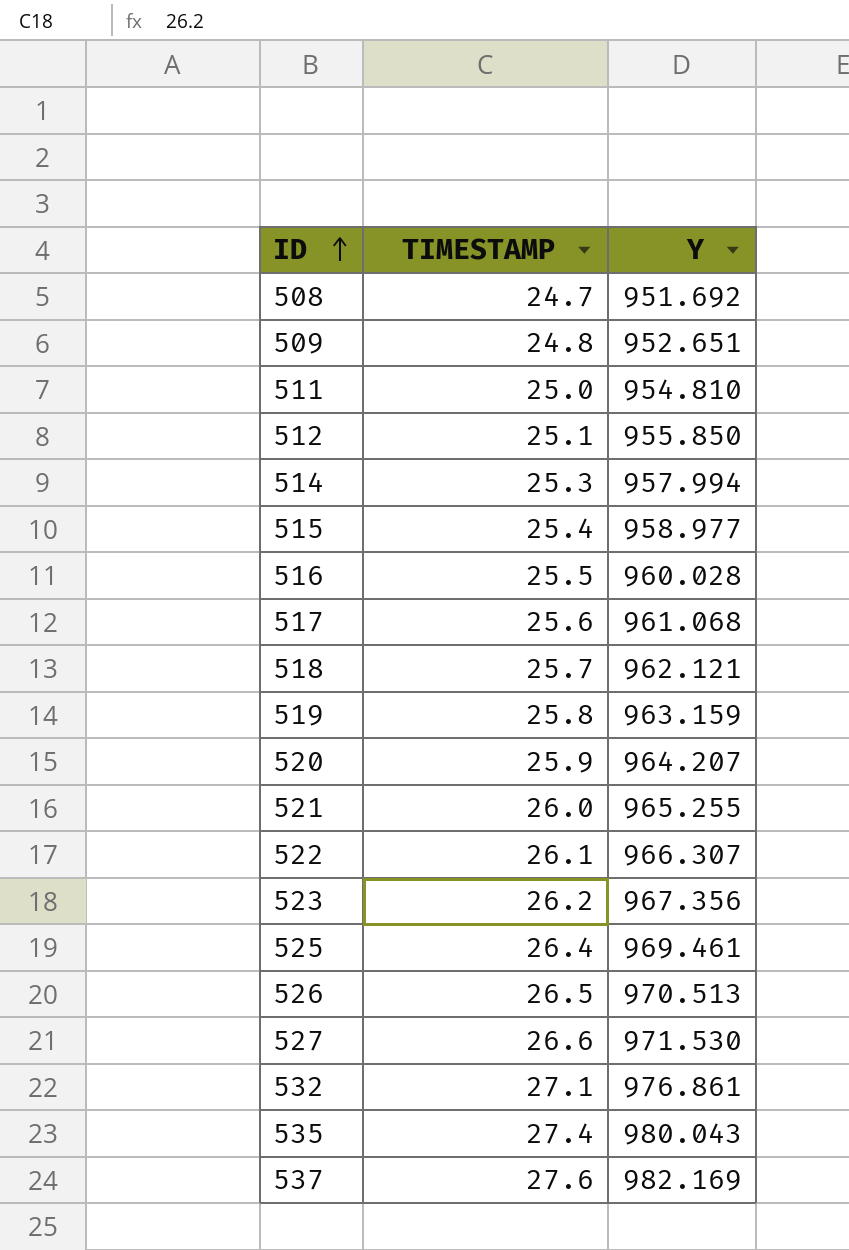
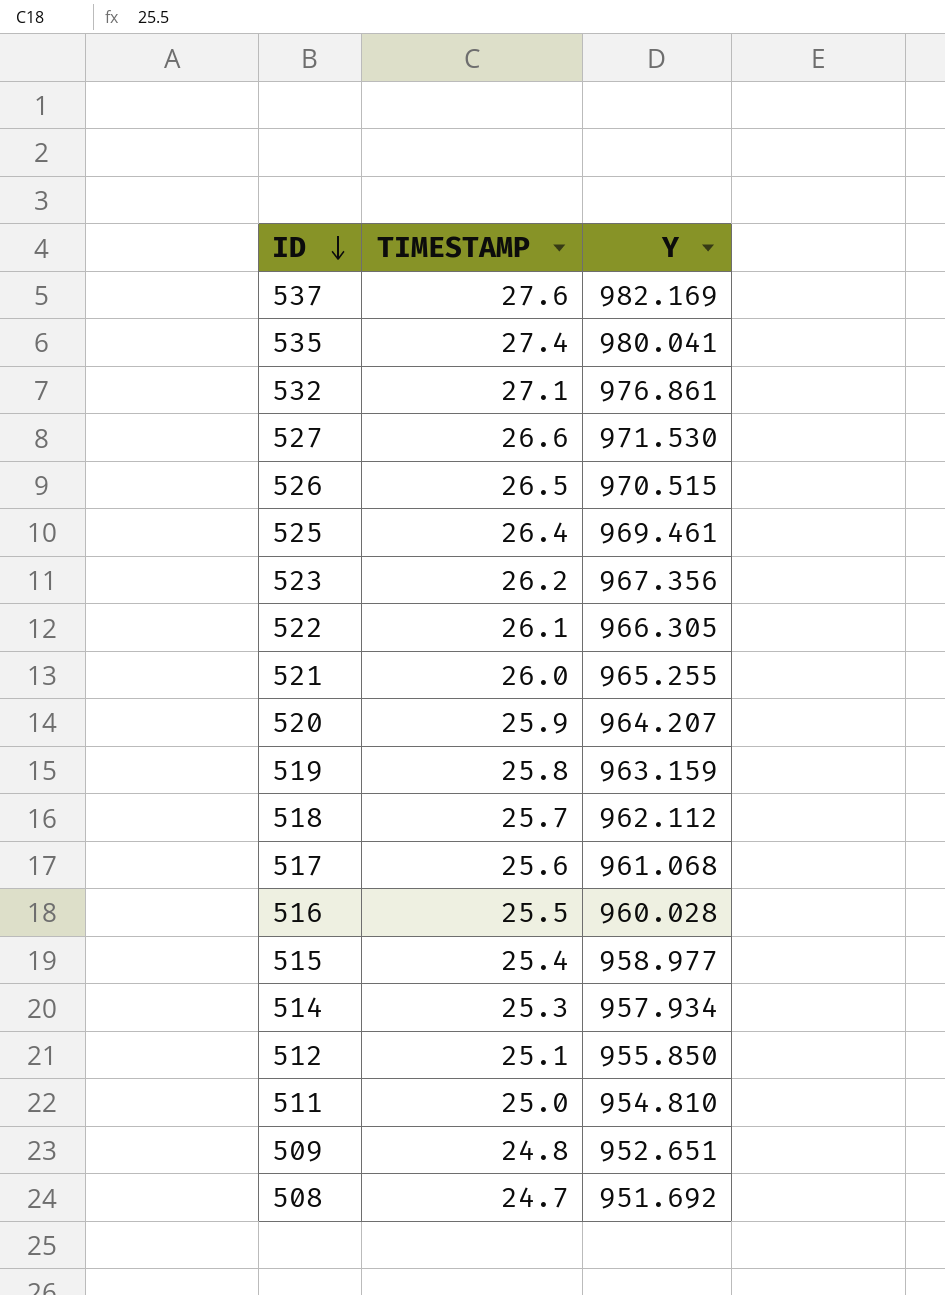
row order: ID ascending -> ID descending
535 | Y: 980.043 -> 980.041
526 | Y: 970.513 -> 970.515
522 | Y: 966.307 -> 966.305
518 | Y: 962.121 -> 962.112
514 | Y: 957.994 -> 957.934

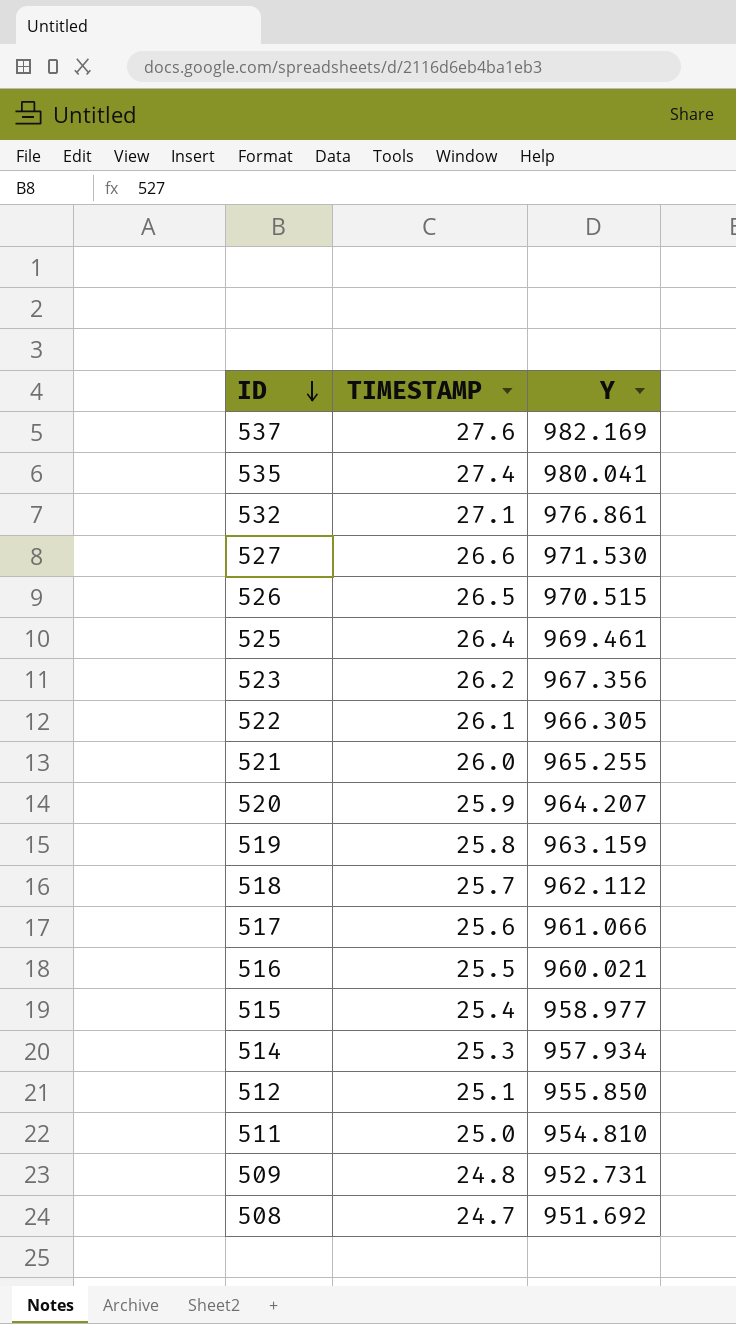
517 | Y: 961.068 -> 961.066
516 | Y: 960.028 -> 960.021
509 | Y: 952.651 -> 952.731

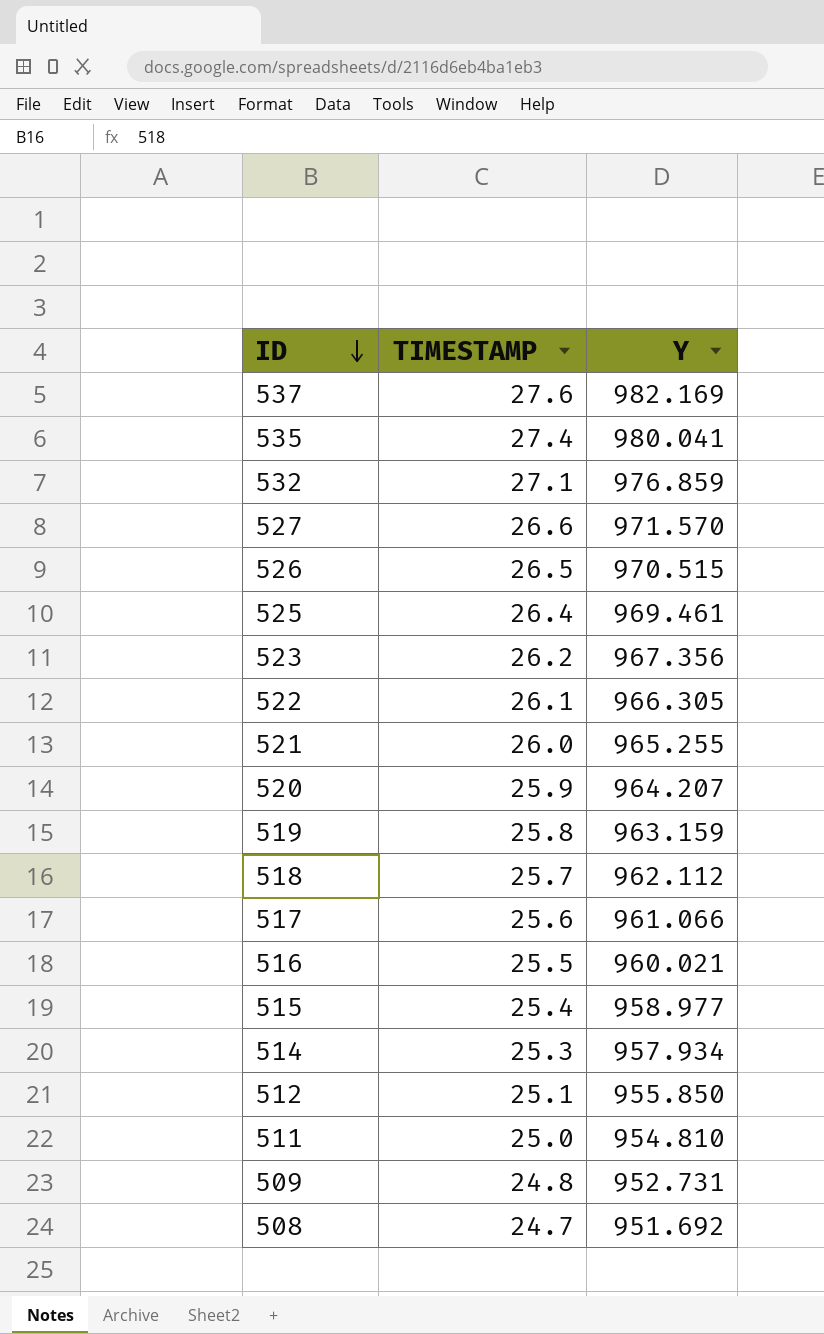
532 | Y: 976.861 -> 976.859
527 | Y: 971.530 -> 971.570

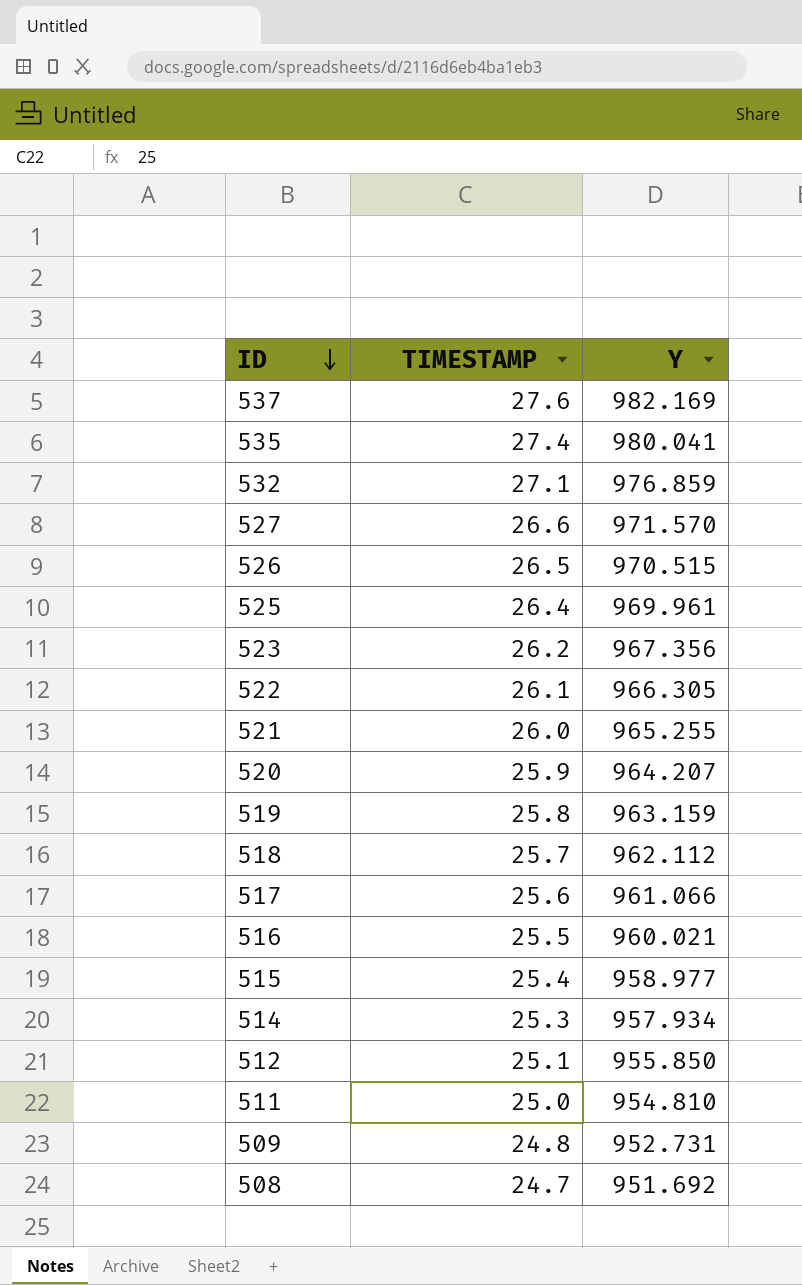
525 | Y: 969.461 -> 969.961

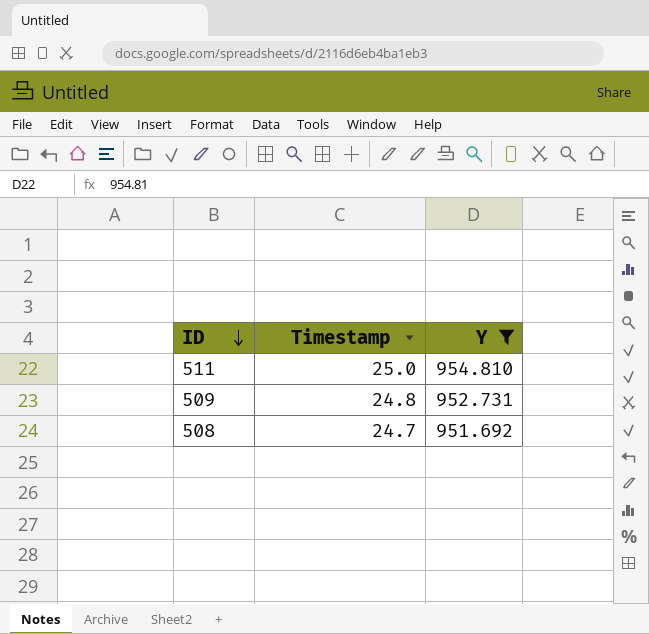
filter: none -> Y <= 954.810
column name: TIMESTAMP -> Timestamp

